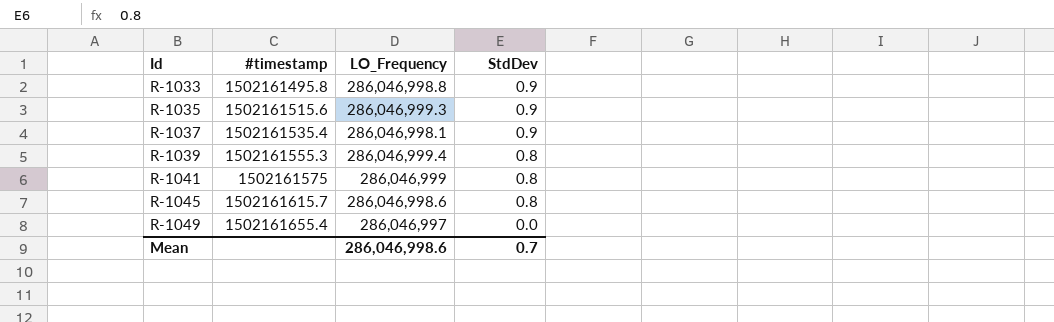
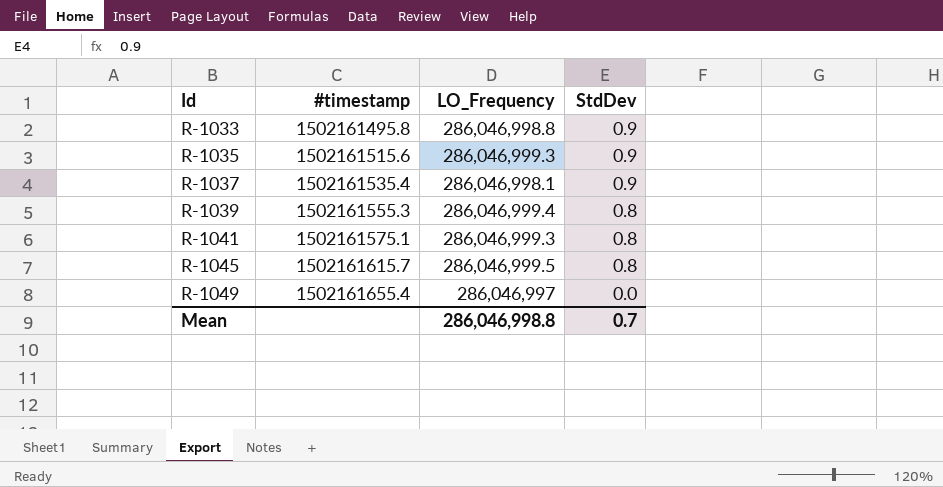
R-1041 | #timestamp: 1502161575 -> 1502161575.1
R-1041 | LO_Frequency: 286,046,999 -> 286,046,999.3
R-1045 | LO_Frequency: 286,046,998.6 -> 286,046,999.5
Mean | LO_Frequency: 286,046,998.6 -> 286,046,998.8

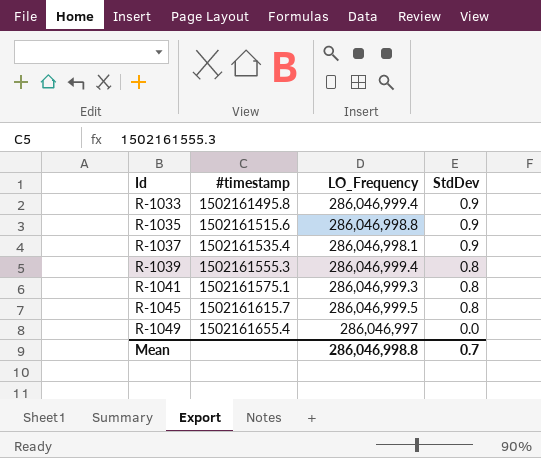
R-1033 | LO_Frequency: 286,046,998.8 -> 286,046,999.4
R-1035 | LO_Frequency: 286,046,999.3 -> 286,046,998.8

